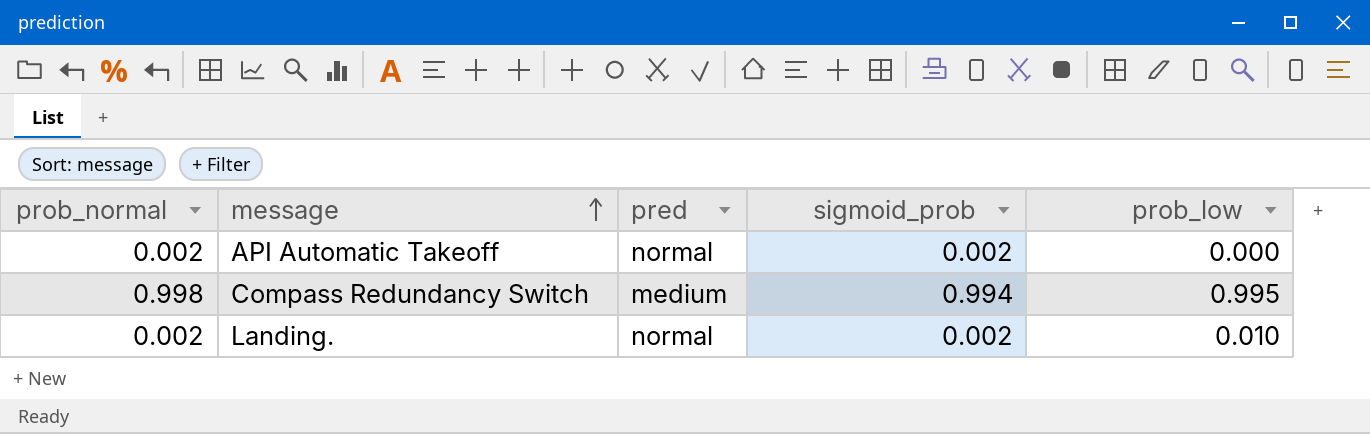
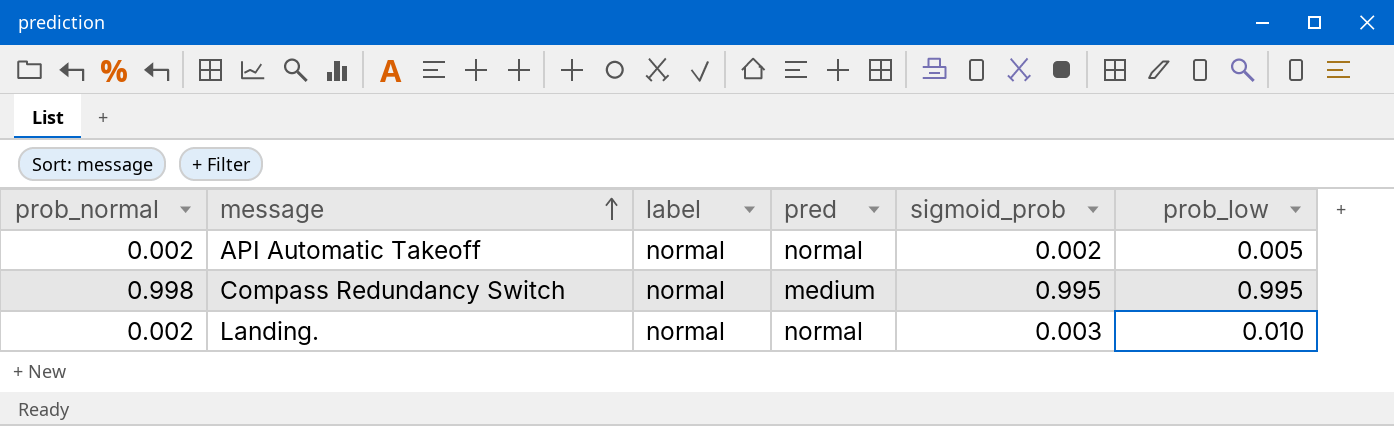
column label | position: none -> 3
API Automatic Takeoff | prob_low: 0.000 -> 0.005
Compass Redundancy Switch | sigmoid_prob: 0.994 -> 0.995
Landing. | sigmoid_prob: 0.002 -> 0.003

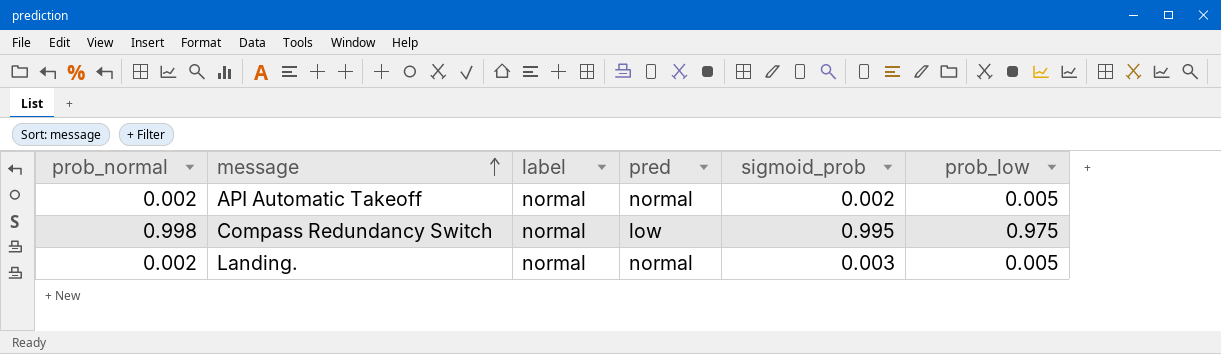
Compass Redundancy Switch | pred: medium -> low
Compass Redundancy Switch | prob_low: 0.995 -> 0.975
Landing. | prob_low: 0.010 -> 0.005

